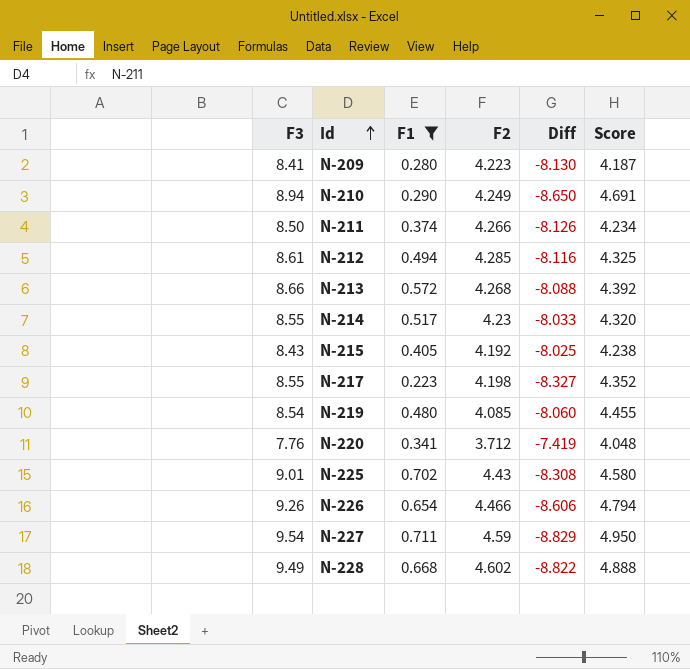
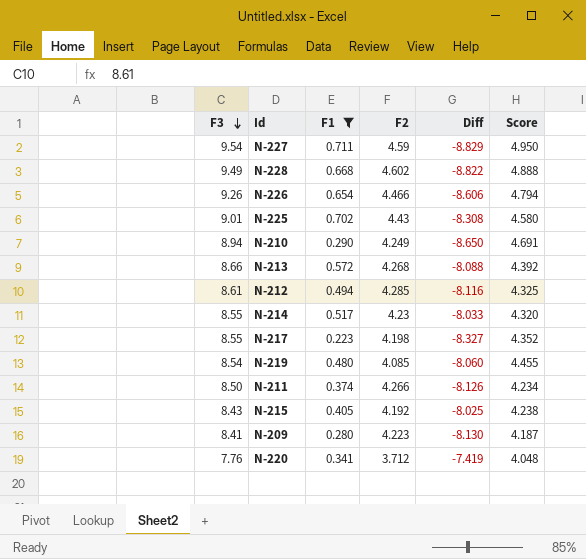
row order: Id ascending -> F3 descending

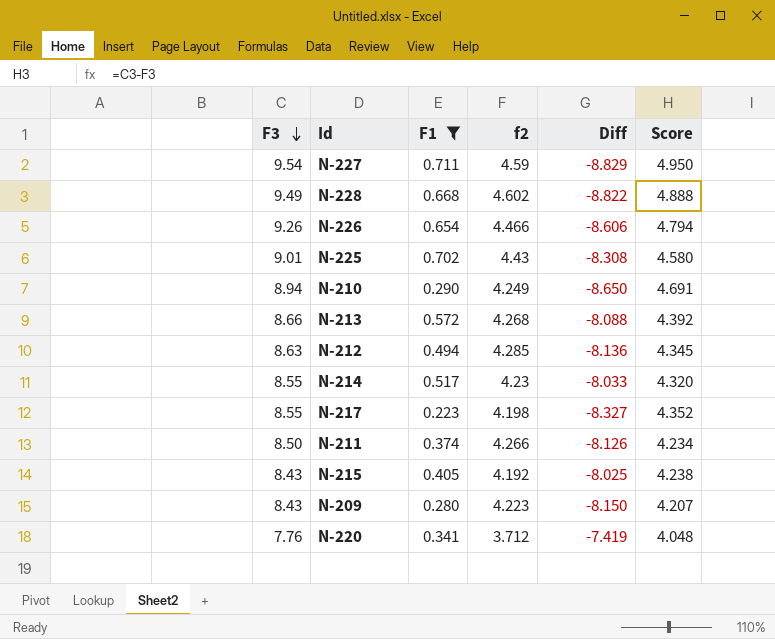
column name: F2 -> f2
row N-219: 8.54 | 0.480 | 4.085 | -8.060 | 4.455 -> none
N-212 | F3: 8.61 -> 8.63
N-212 | Diff: -8.116 -> -8.136
N-212 | Score: 4.325 -> 4.345
N-209 | F3: 8.41 -> 8.43
N-209 | Diff: -8.130 -> -8.150
N-209 | Score: 4.187 -> 4.207

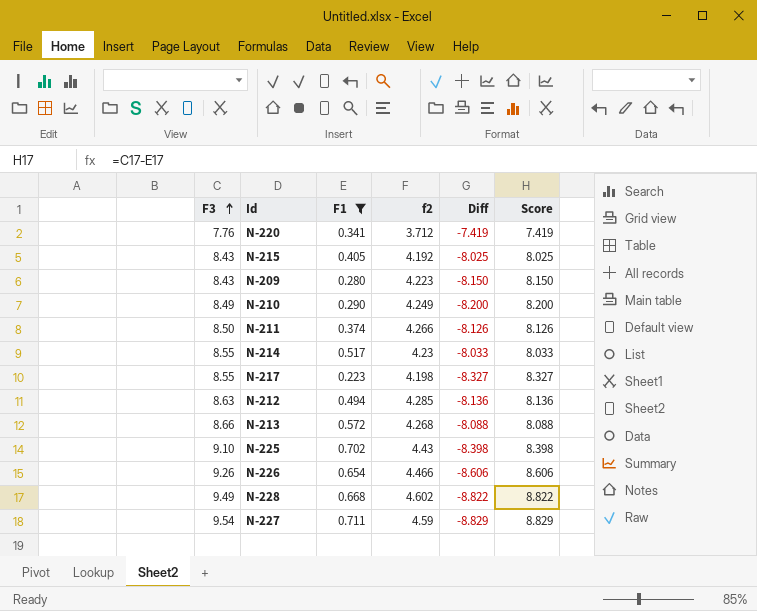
row order: F3 descending -> F3 ascending
column Score | formula: [F3] - [f2] -> [F3] - [F1]
N-210 | F3: 8.94 -> 8.49
N-210 | Diff: -8.650 -> -8.200
N-225 | F3: 9.01 -> 9.10
N-225 | Diff: -8.308 -> -8.398

